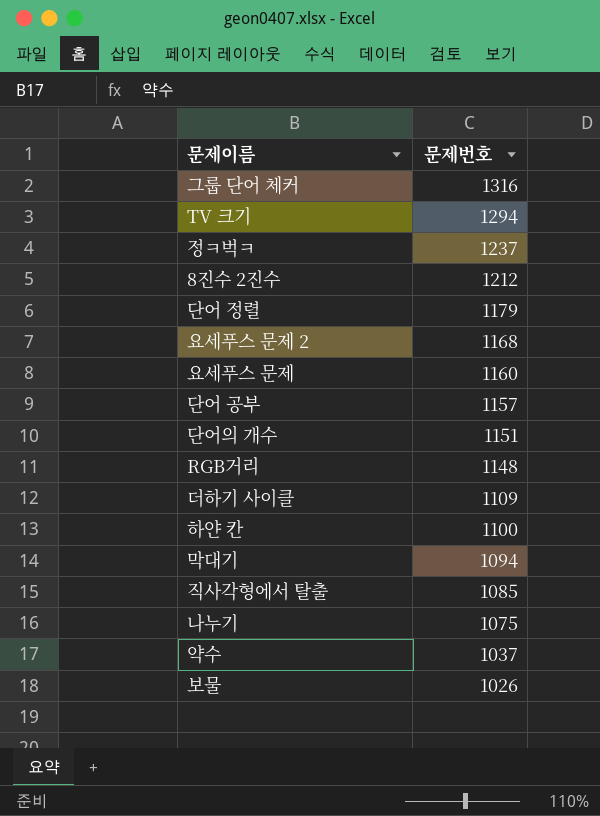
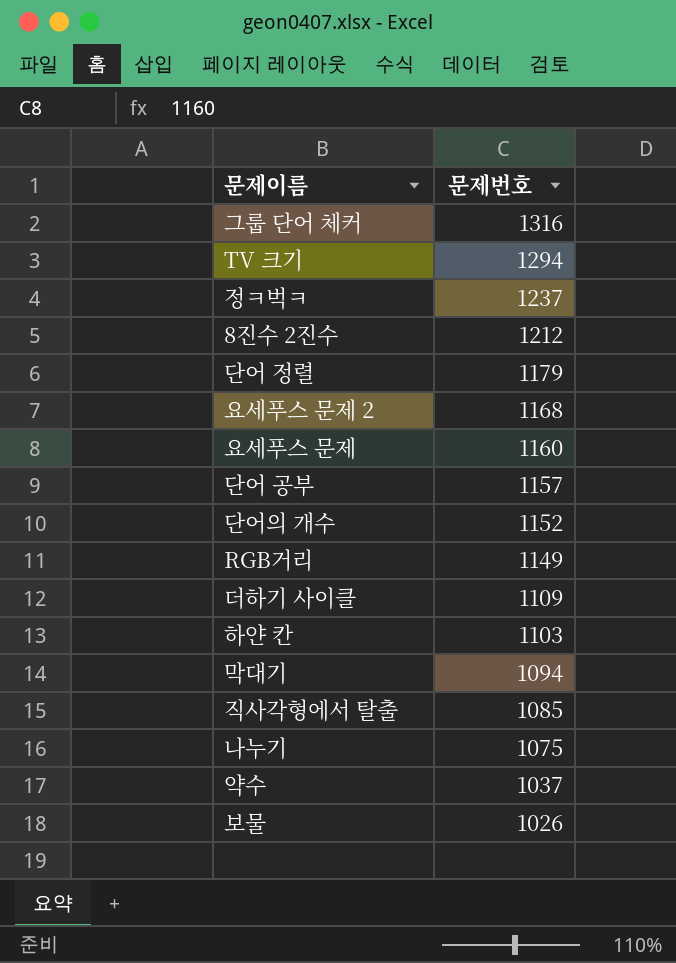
단어의 개수 | 문제번호: 1151 -> 1152
RGB거리 | 문제번호: 1148 -> 1149
하얀 칸 | 문제번호: 1100 -> 1103

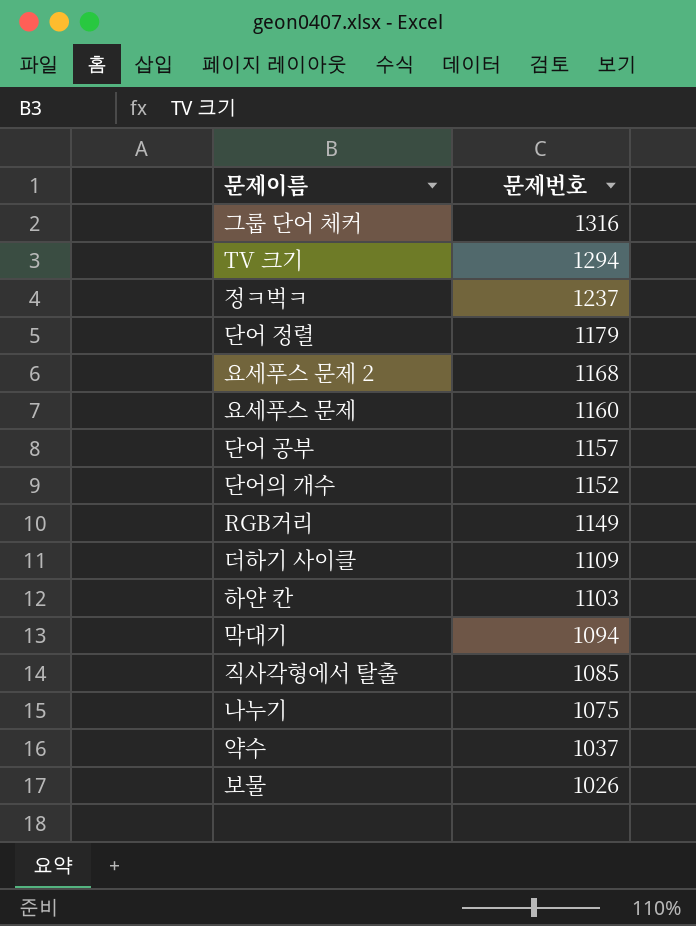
row 8진수 2진수: 1212 -> none

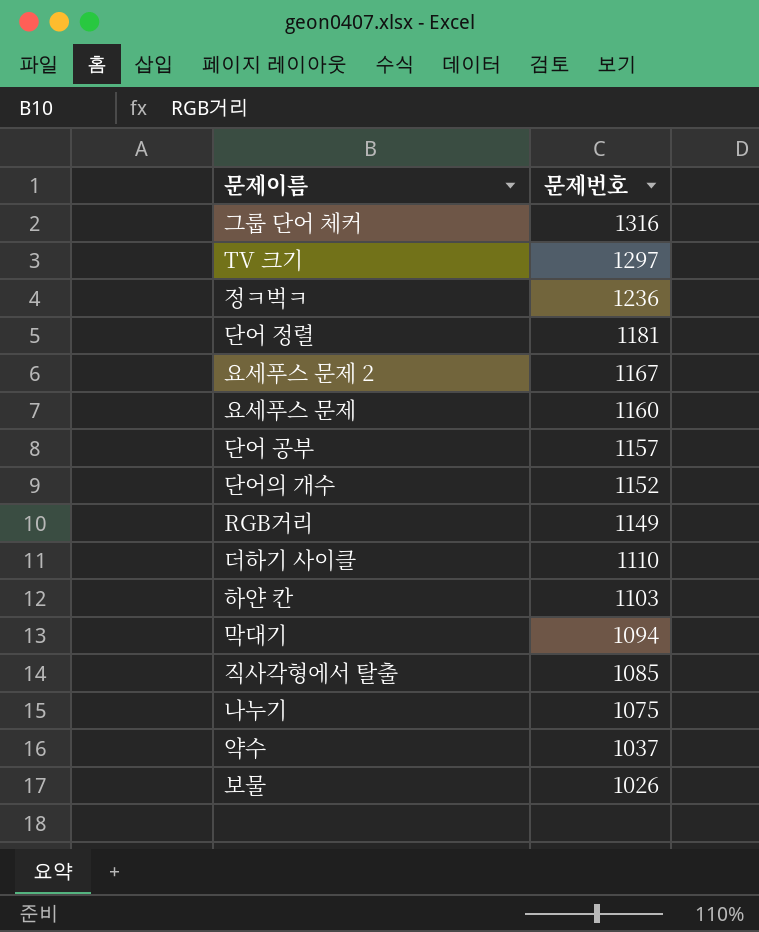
TV 크기 | 문제번호: 1294 -> 1297
정ㅋ벅ㅋ | 문제번호: 1237 -> 1236
단어 정렬 | 문제번호: 1179 -> 1181
요세푸스 문제 2 | 문제번호: 1168 -> 1167
더하기 사이클 | 문제번호: 1109 -> 1110

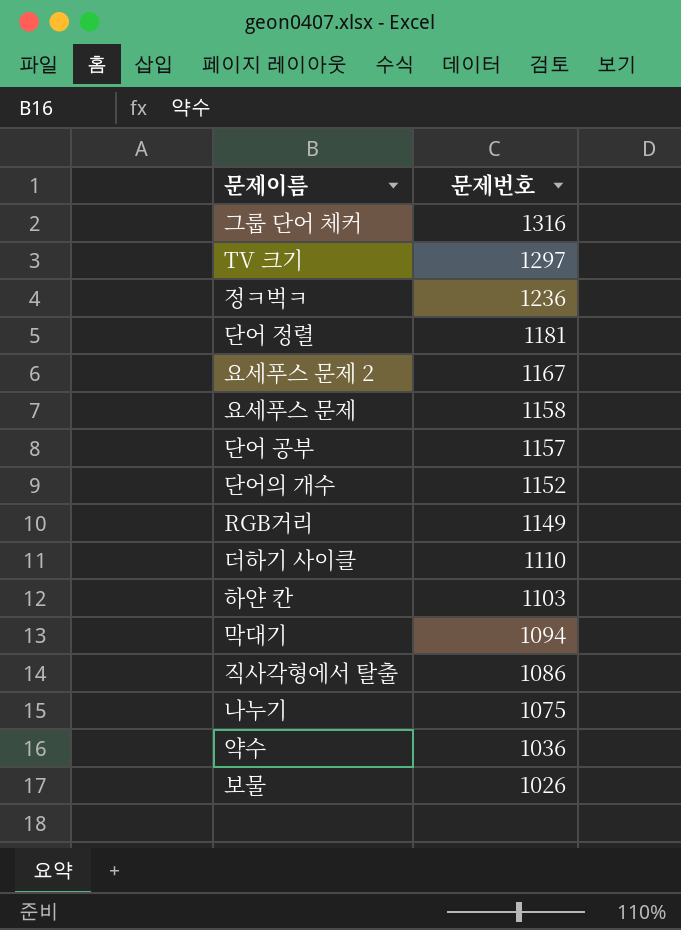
요세푸스 문제 | 문제번호: 1160 -> 1158
직사각형에서 탈출 | 문제번호: 1085 -> 1086
약수 | 문제번호: 1037 -> 1036

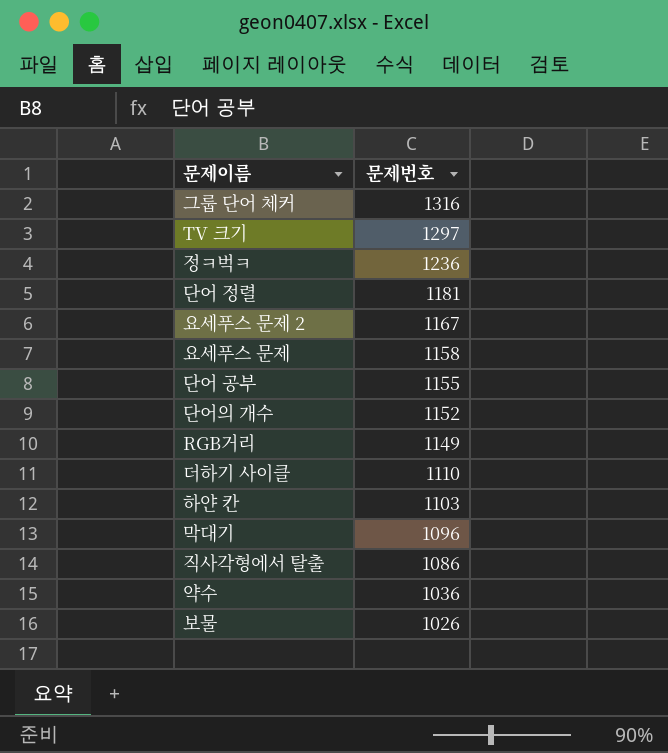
row 나누기: 1075 -> none
단어 공부 | 문제번호: 1157 -> 1155
막대기 | 문제번호: 1094 -> 1096

